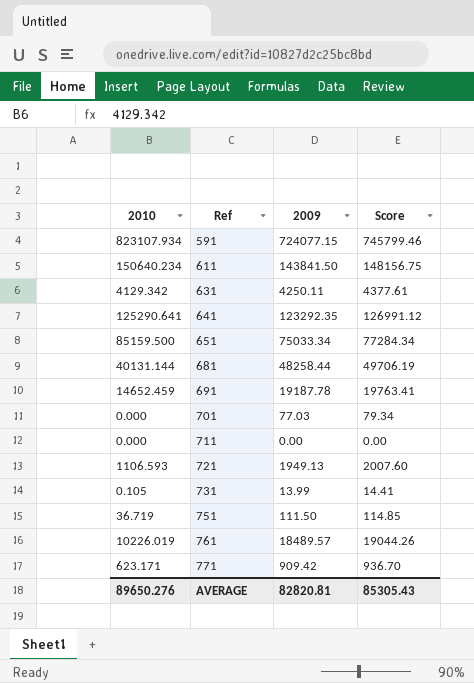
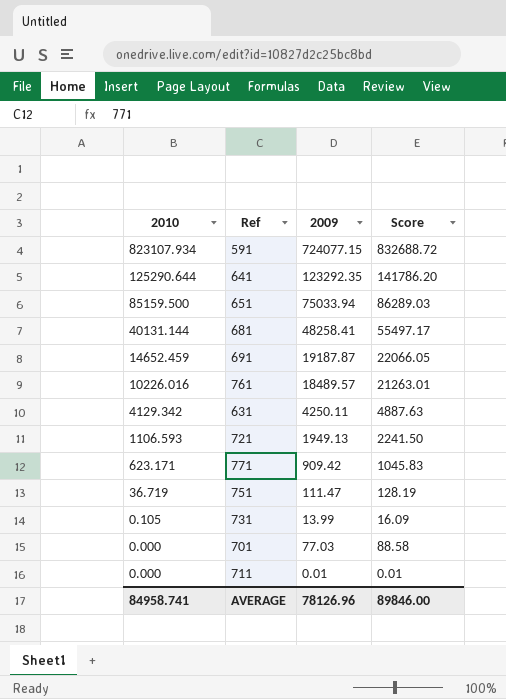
row order: Ref ascending -> 2010 descending
column Score | formula: [2009] * 1.03 -> [2009] * 1.15
row 611: 150640.234 | 143841.50 | 148156.75 -> none
641 | 2010: 125290.641 -> 125290.644
651 | 2009: 75033.34 -> 75033.94
681 | 2009: 48258.44 -> 48258.41
691 | 2009: 19187.78 -> 19187.87
761 | 2010: 10226.019 -> 10226.016
751 | 2009: 111.50 -> 111.47
711 | 2009: 0.00 -> 0.01
AVERAGE | 2010: 89650.276 -> 84958.741
AVERAGE | 2009: 82820.81 -> 78126.96
AVERAGE | Score: 85305.43 -> 89846.00

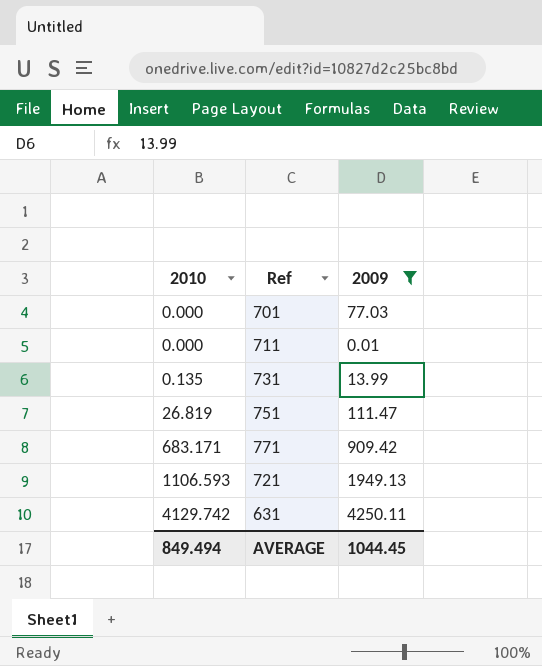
filter: none -> 2009 <= 4250.11
row order: 2010 descending -> 2010 ascending
column Score | formula: [2009] * 1.15 -> none
731 | 2010: 0.105 -> 0.135
751 | 2010: 36.719 -> 26.819
771 | 2010: 623.171 -> 683.171
631 | 2010: 4129.342 -> 4129.742
AVERAGE | 2010: 84958.741 -> 849.494
AVERAGE | 2009: 78126.96 -> 1044.45

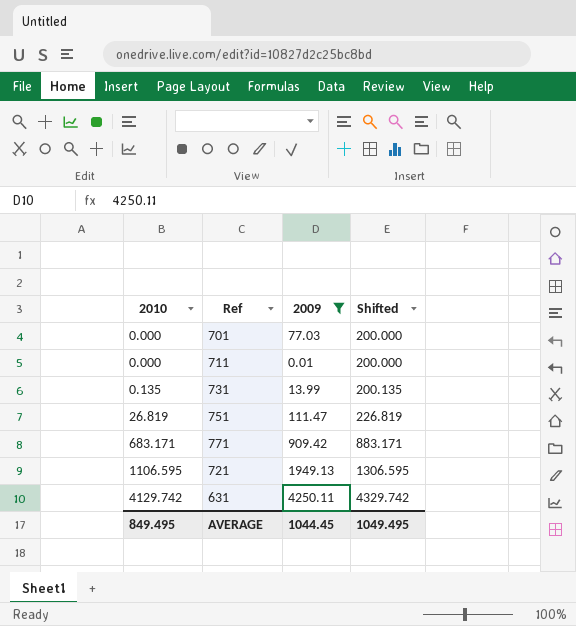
column Shifted | formula: none -> [2010] + 200
721 | 2010: 1106.593 -> 1106.595
AVERAGE | 2010: 849.494 -> 849.495

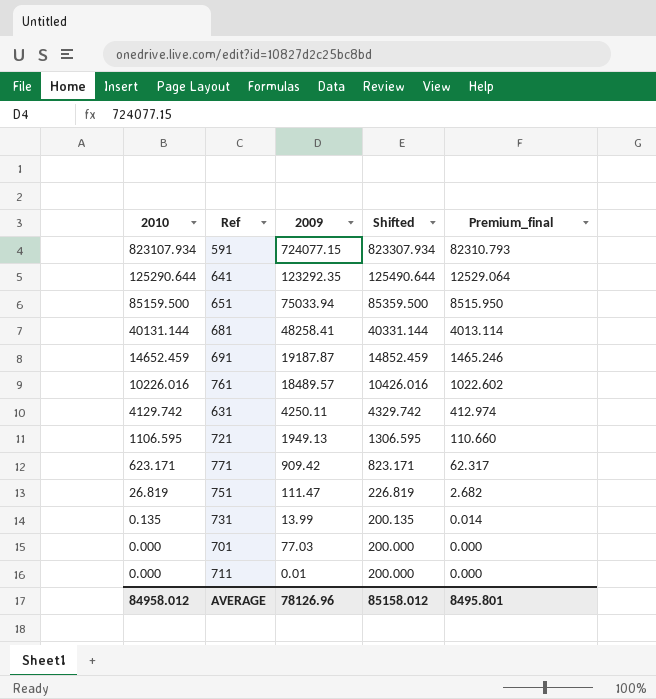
filter: 2009 <= 4250.11 -> none
row order: 2010 ascending -> 2010 descending
column Premium_final | formula: none -> [2010] * 0.1
771 | 2010: 683.171 -> 623.171
771 | Shifted: 883.171 -> 823.171
AVERAGE | 2010: 849.495 -> 84958.012
AVERAGE | 2009: 1044.45 -> 78126.96
AVERAGE | Shifted: 1049.495 -> 85158.012

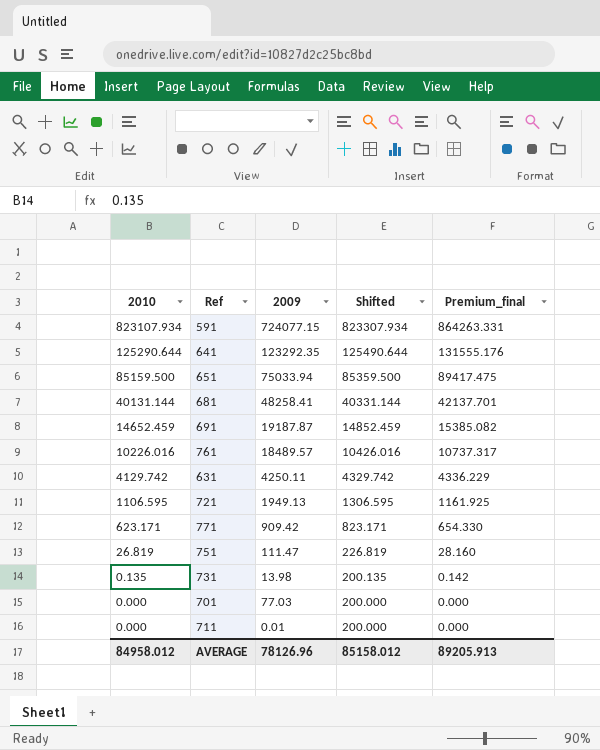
column Premium_final | formula: [2010] * 0.1 -> [2010] * 1.05
731 | 2009: 13.99 -> 13.98
AVERAGE | Premium_final: 8495.801 -> 89205.913

